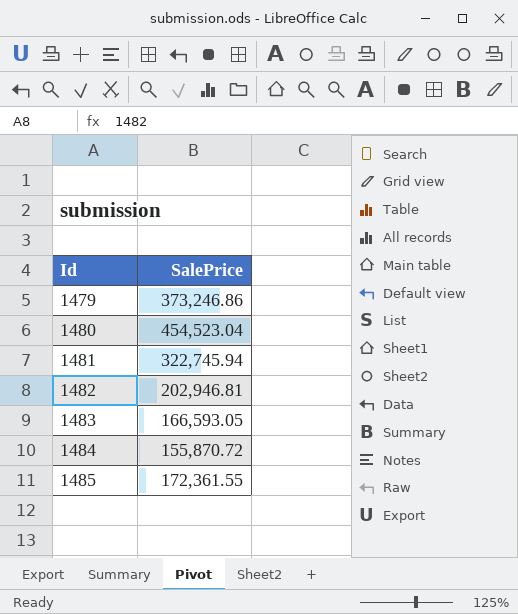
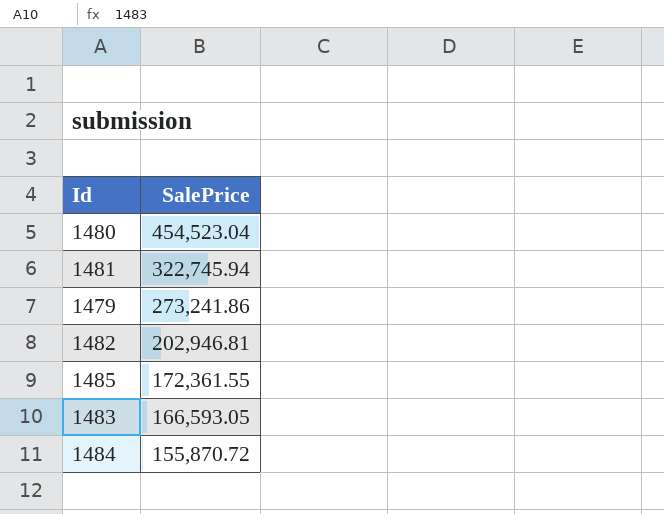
row order: Id ascending -> SalePrice descending
1479 | SalePrice: 373,246.86 -> 273,241.86

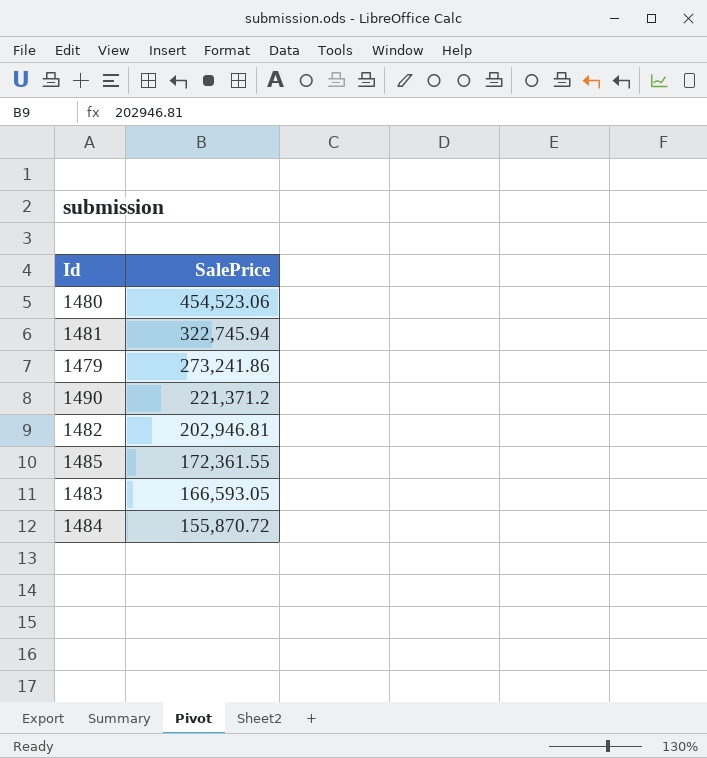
1480 | SalePrice: 454,523.04 -> 454,523.06
row 1490: none -> 221,371.2

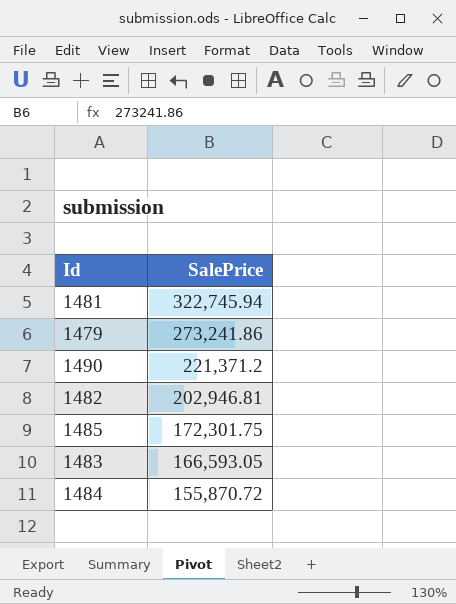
row 1480: 454,523.06 -> none
1485 | SalePrice: 172,361.55 -> 172,301.75

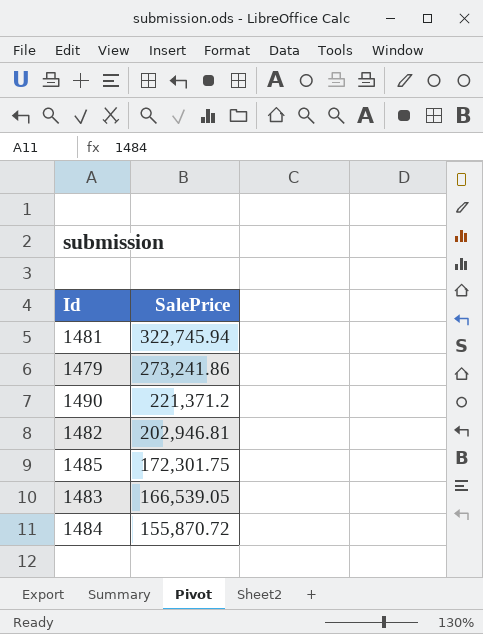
1483 | SalePrice: 166,593.05 -> 166,539.05

